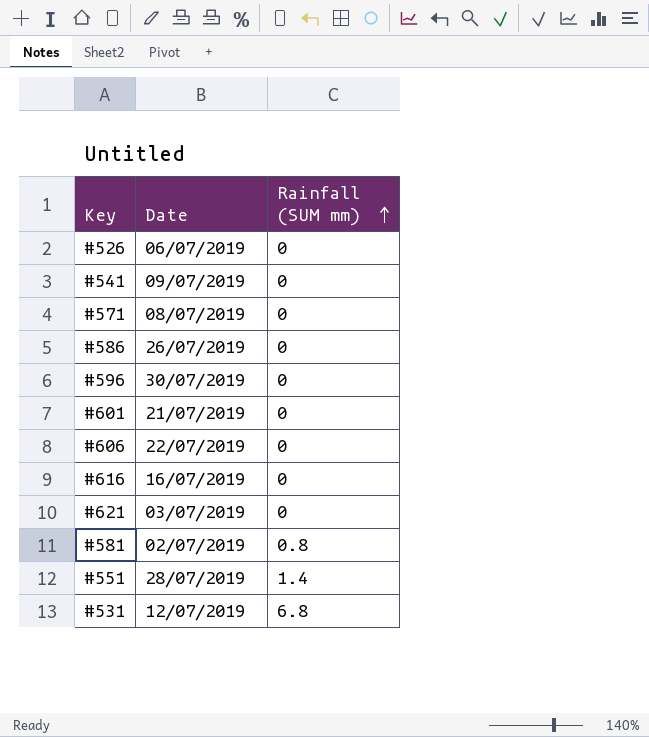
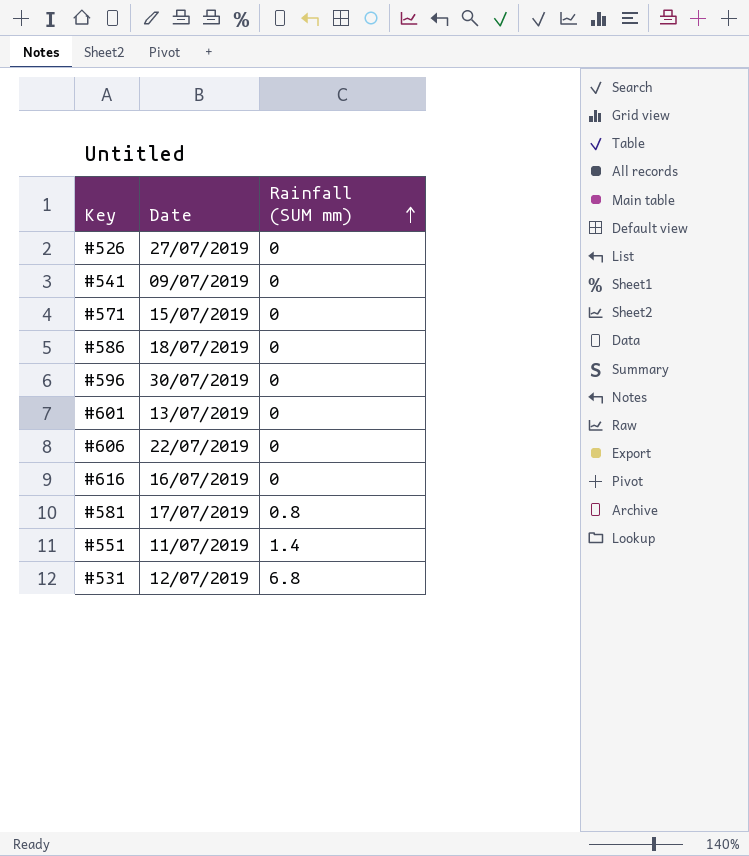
row #621: 03/07/2019 | 0 -> none
#526 | Date: 06/07/2019 -> 27/07/2019
#571 | Date: 08/07/2019 -> 15/07/2019
#586 | Date: 26/07/2019 -> 18/07/2019
#601 | Date: 21/07/2019 -> 13/07/2019
#581 | Date: 02/07/2019 -> 17/07/2019
#551 | Date: 28/07/2019 -> 11/07/2019

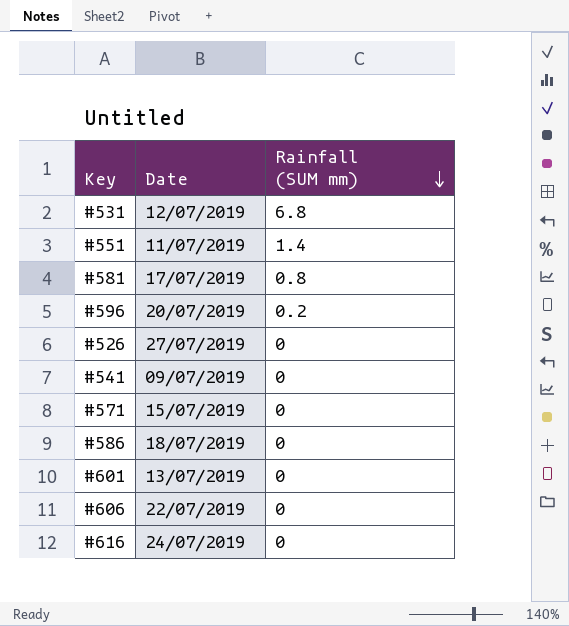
row order: Rainfall (SUM mm) ascending -> Rainfall (SUM mm) descending
#596 | Date: 30/07/2019 -> 20/07/2019
#596 | Rainfall (SUM mm): 0 -> 0.2
#616 | Date: 16/07/2019 -> 24/07/2019

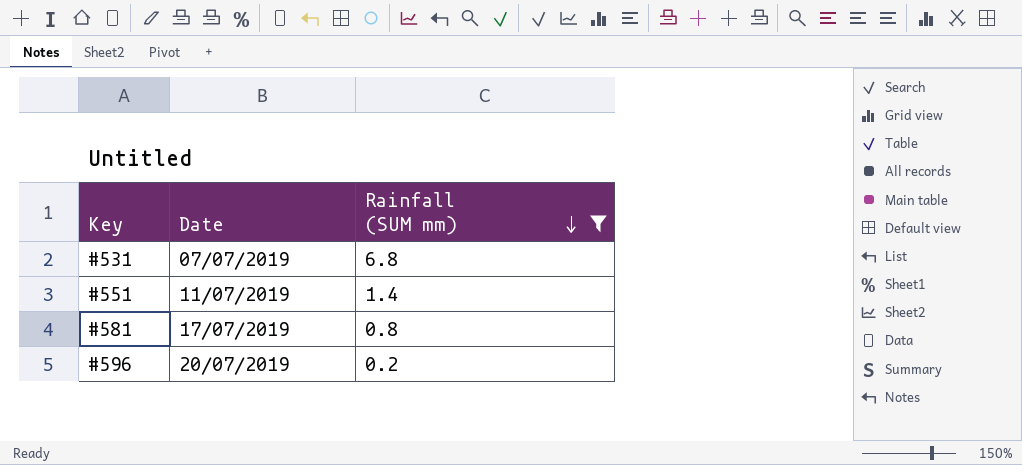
filter: none -> Rainfall (SUM mm) != 0
#531 | Date: 12/07/2019 -> 07/07/2019

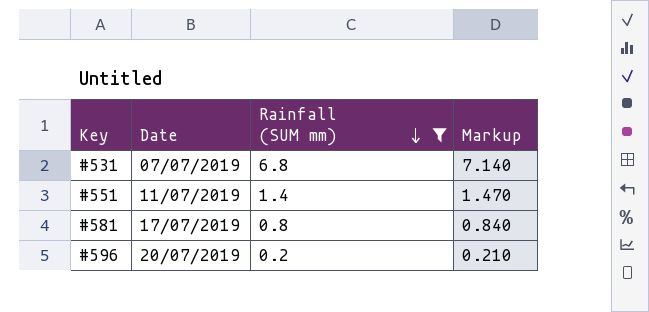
column Markup | formula: none -> [Rainfall (SUM mm)] * 1.05

